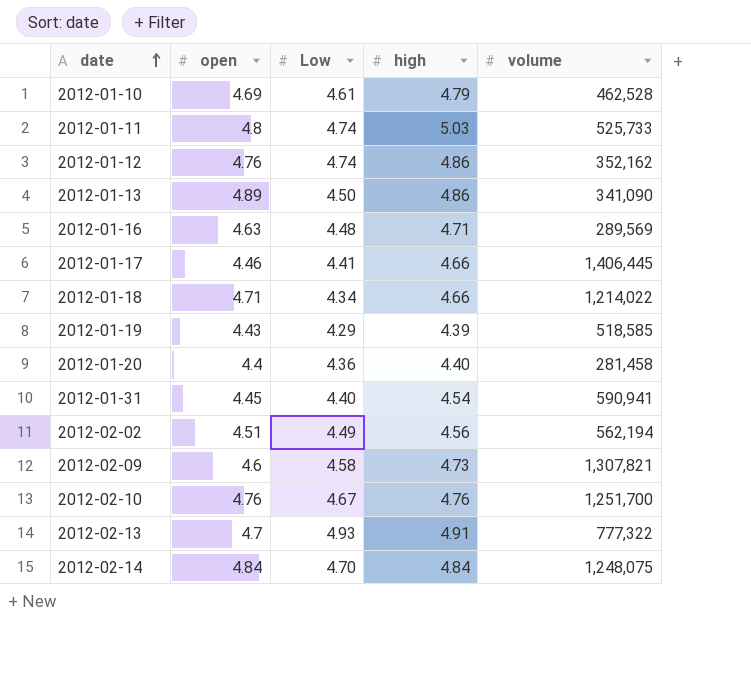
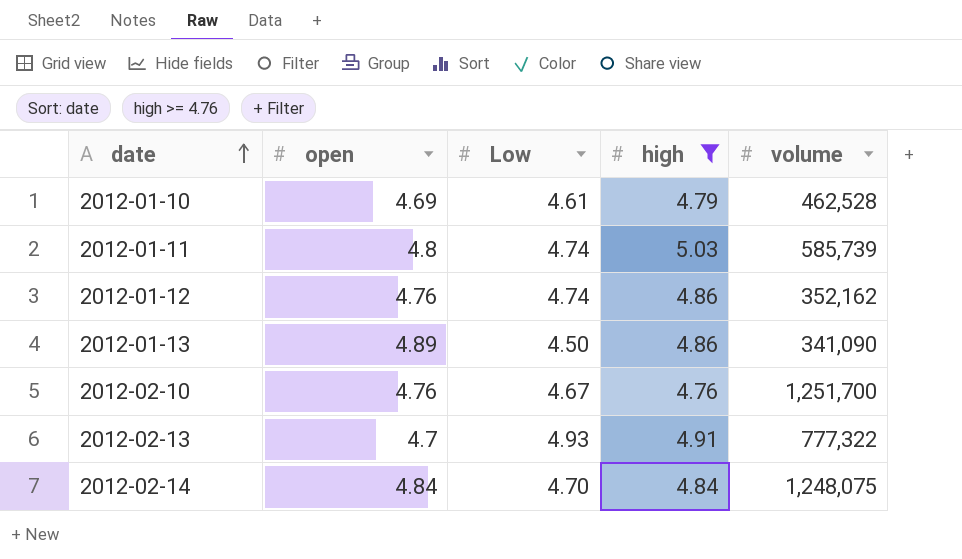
filter: none -> high >= 4.76
2012-01-11 | volume: 525,733 -> 585,739

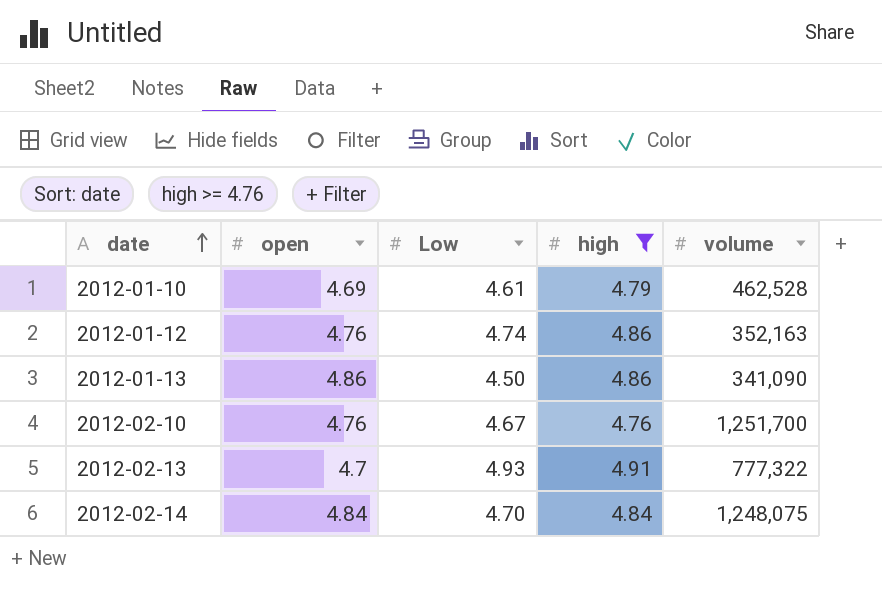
row 2012-01-11: 4.8 | 4.74 | 5.03 | 585,739 -> none
2012-01-12 | volume: 352,162 -> 352,163
2012-01-13 | open: 4.89 -> 4.86

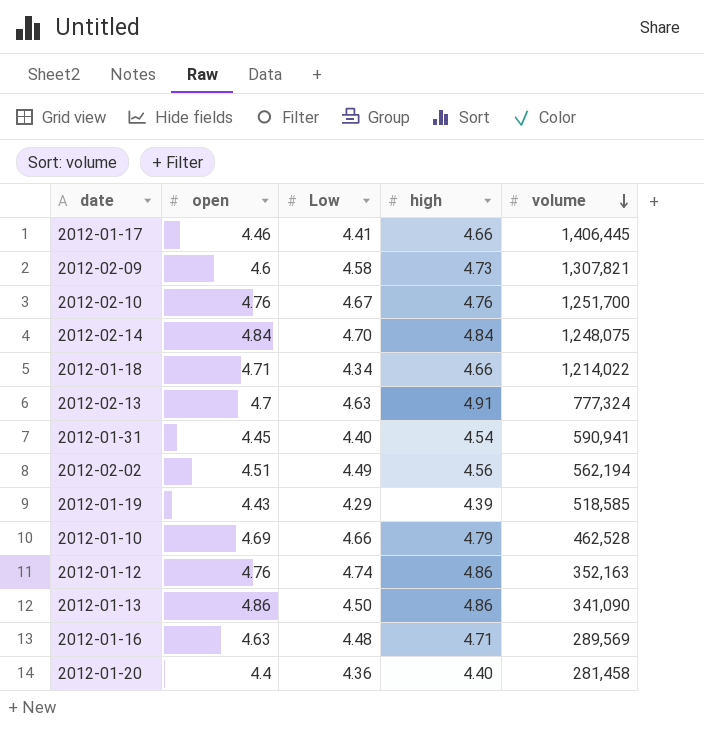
filter: high >= 4.76 -> none
row order: date ascending -> volume descending
2012-02-13 | Low: 4.93 -> 4.63
2012-02-13 | volume: 777,322 -> 777,324
2012-01-10 | Low: 4.61 -> 4.66

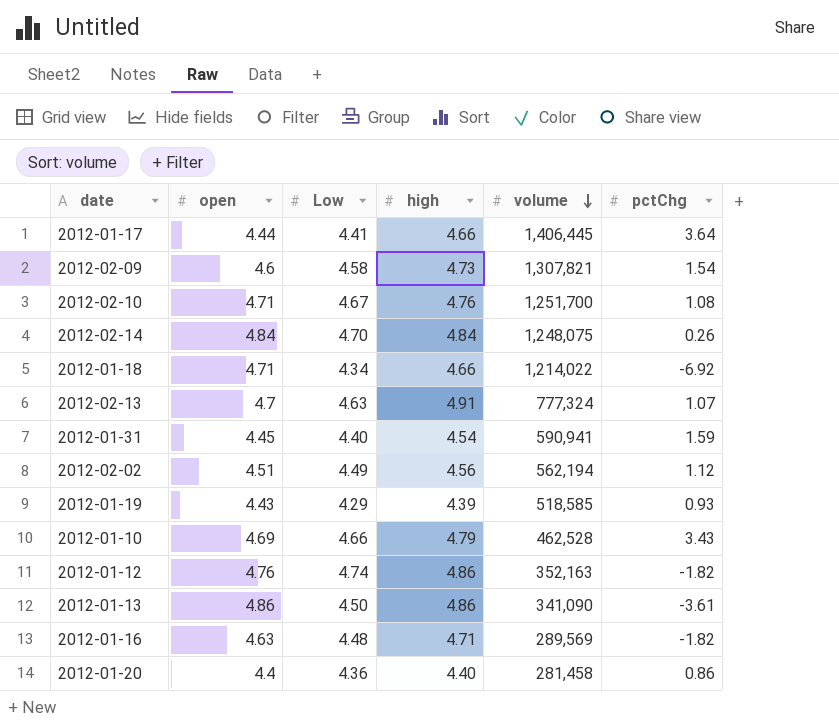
column pctChg | position: none -> 6
2012-01-17 | open: 4.46 -> 4.44
2012-02-10 | open: 4.76 -> 4.71

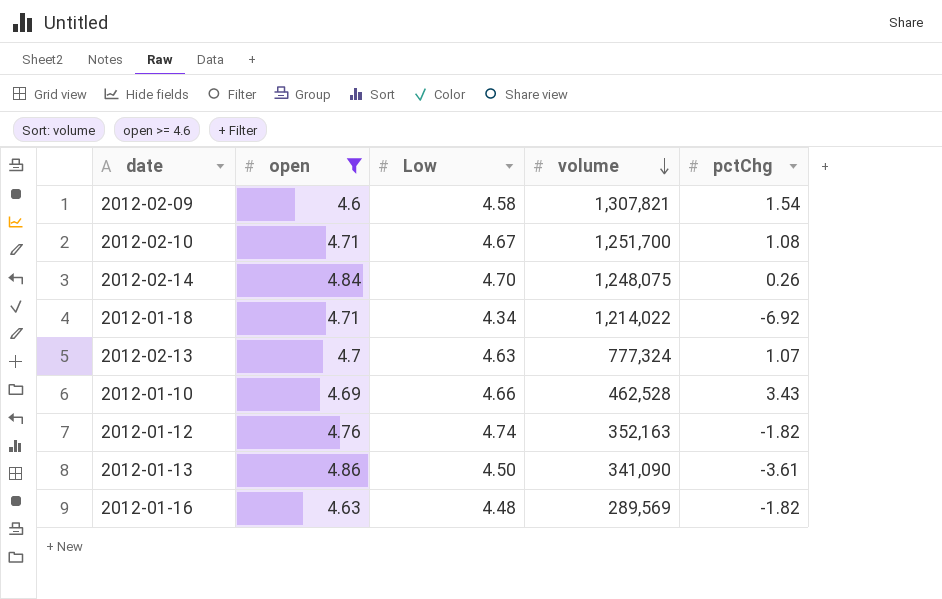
filter: none -> open >= 4.6
column high | position: 4 -> none

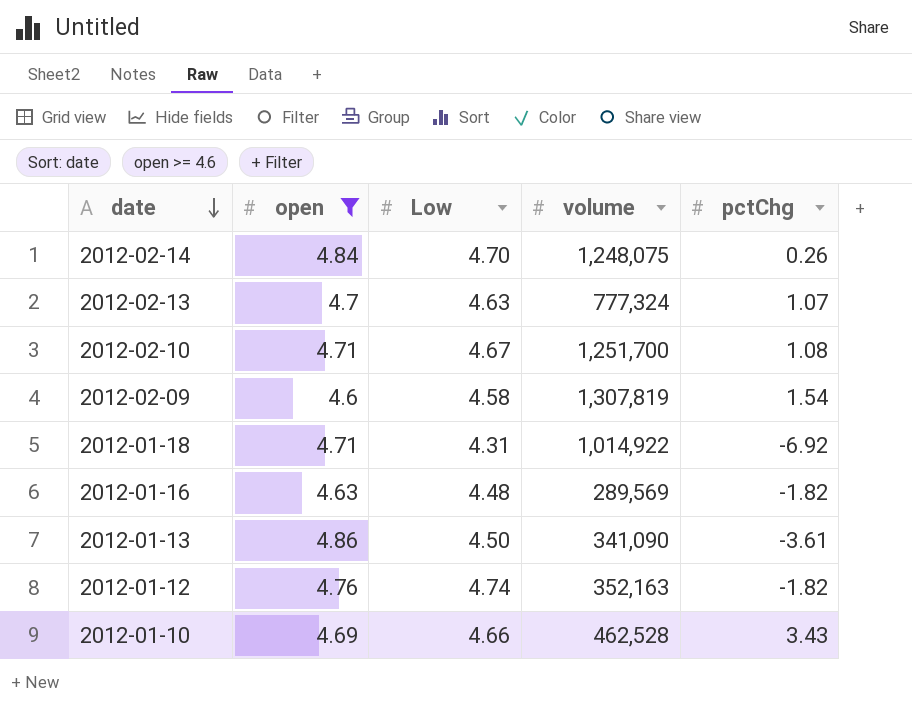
row order: volume descending -> date descending
2012-02-09 | volume: 1,307,821 -> 1,307,819
2012-01-18 | Low: 4.34 -> 4.31
2012-01-18 | volume: 1,214,022 -> 1,014,922

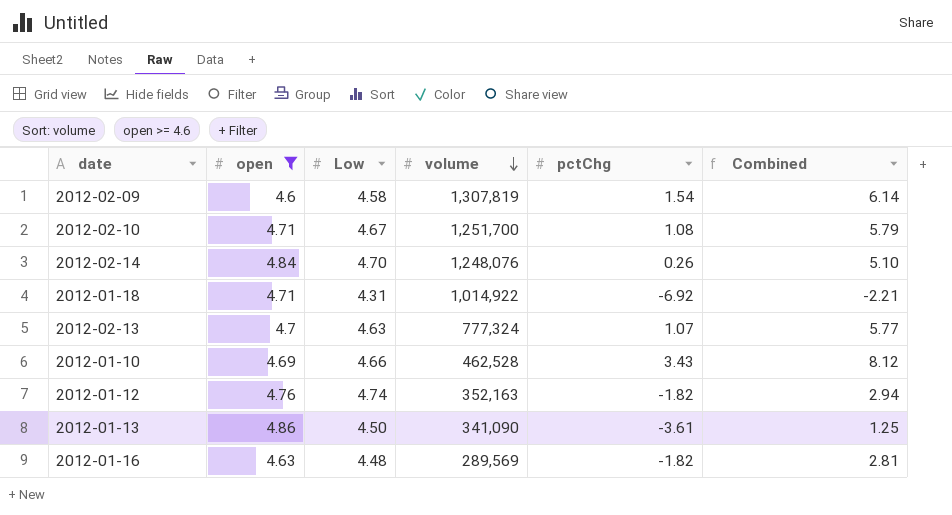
row order: date descending -> volume descending
column Combined | formula: none -> [open] + [pctChg]
2012-02-14 | volume: 1,248,075 -> 1,248,076

